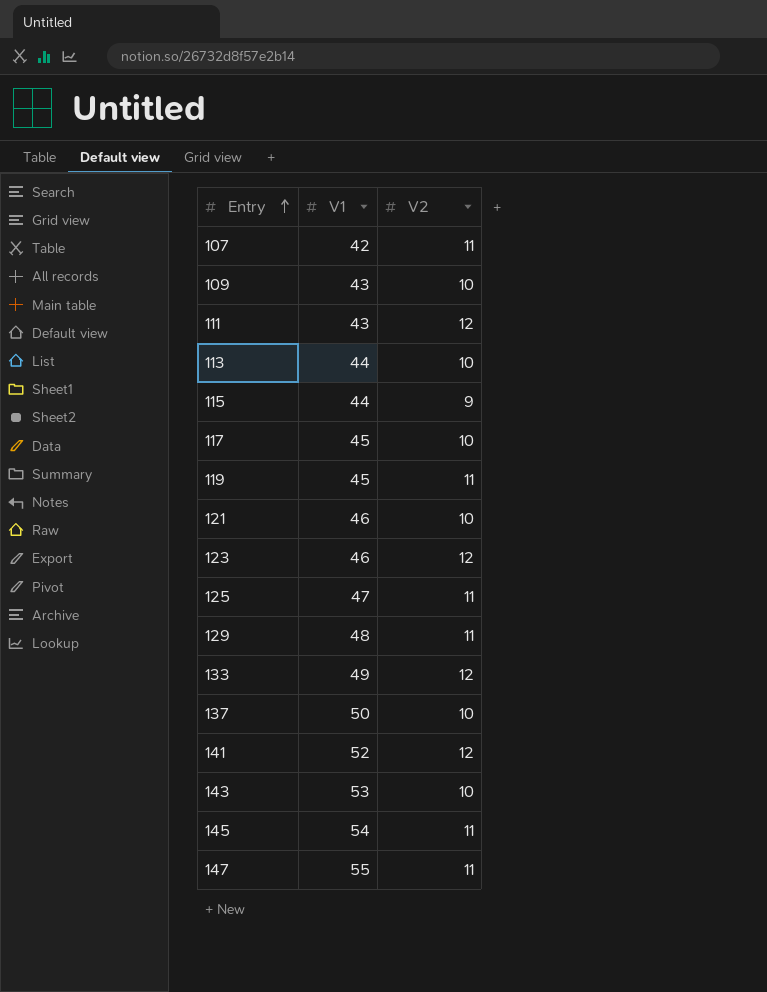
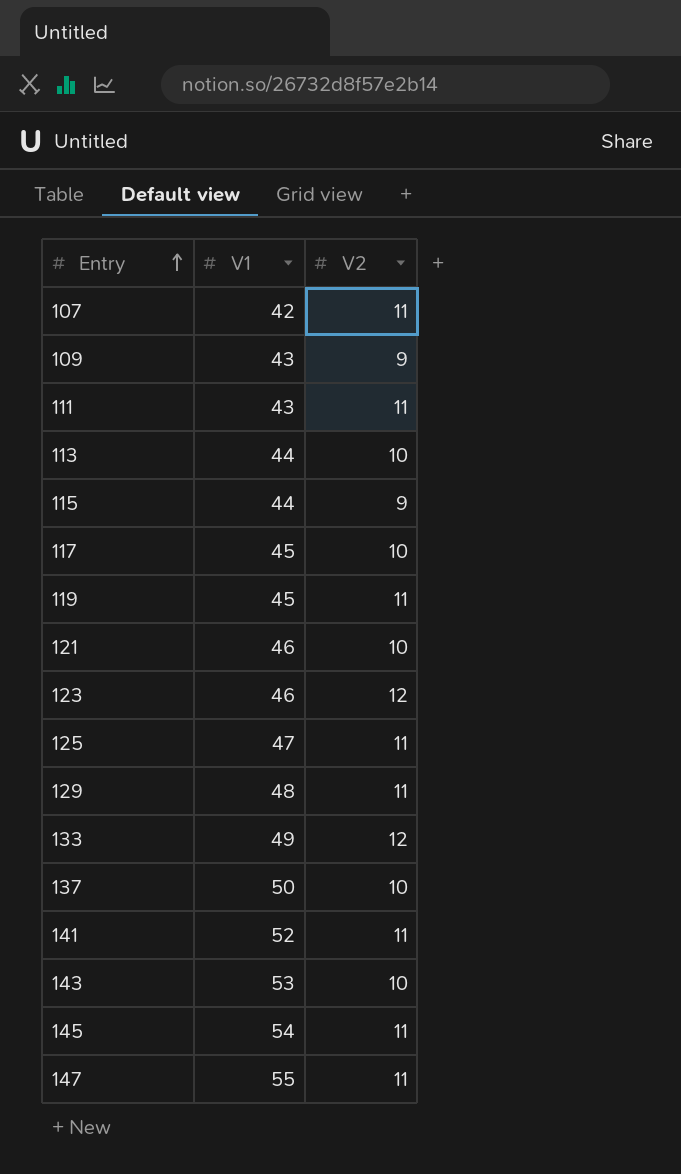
109 | V2: 10 -> 9
111 | V2: 12 -> 11
141 | V2: 12 -> 11

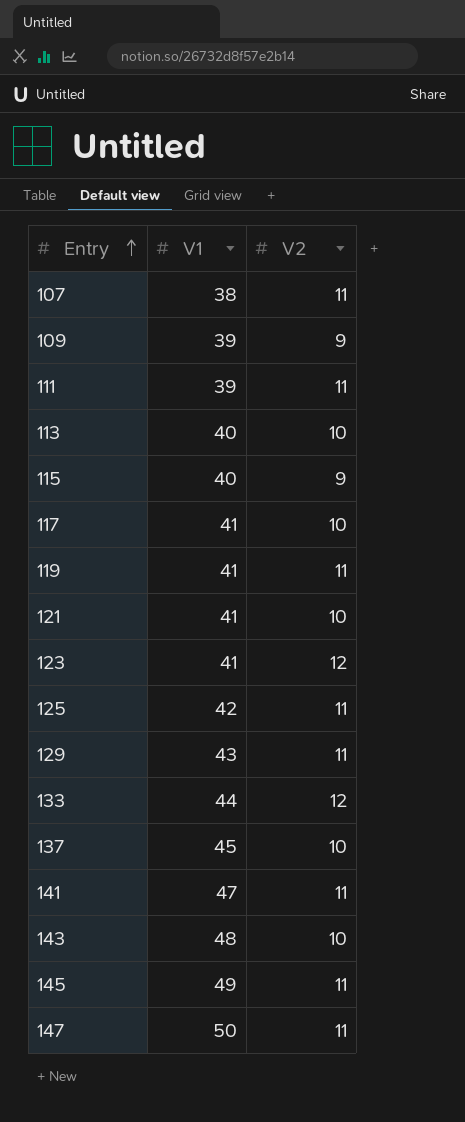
107 | V1: 42 -> 38
109 | V1: 43 -> 39
111 | V1: 43 -> 39
113 | V1: 44 -> 40
115 | V1: 44 -> 40
117 | V1: 45 -> 41
119 | V1: 45 -> 41
121 | V1: 46 -> 41
123 | V1: 46 -> 41
125 | V1: 47 -> 42
129 | V1: 48 -> 43
133 | V1: 49 -> 44
137 | V1: 50 -> 45
141 | V1: 52 -> 47
143 | V1: 53 -> 48
145 | V1: 54 -> 49
147 | V1: 55 -> 50

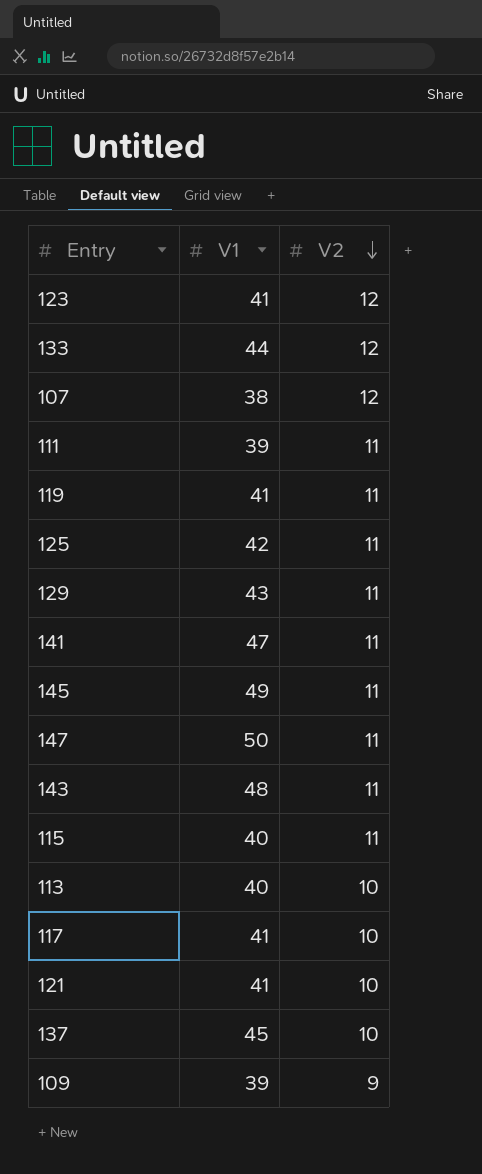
row order: Entry ascending -> V2 descending
107 | V2: 11 -> 12
143 | V2: 10 -> 11
115 | V2: 9 -> 11

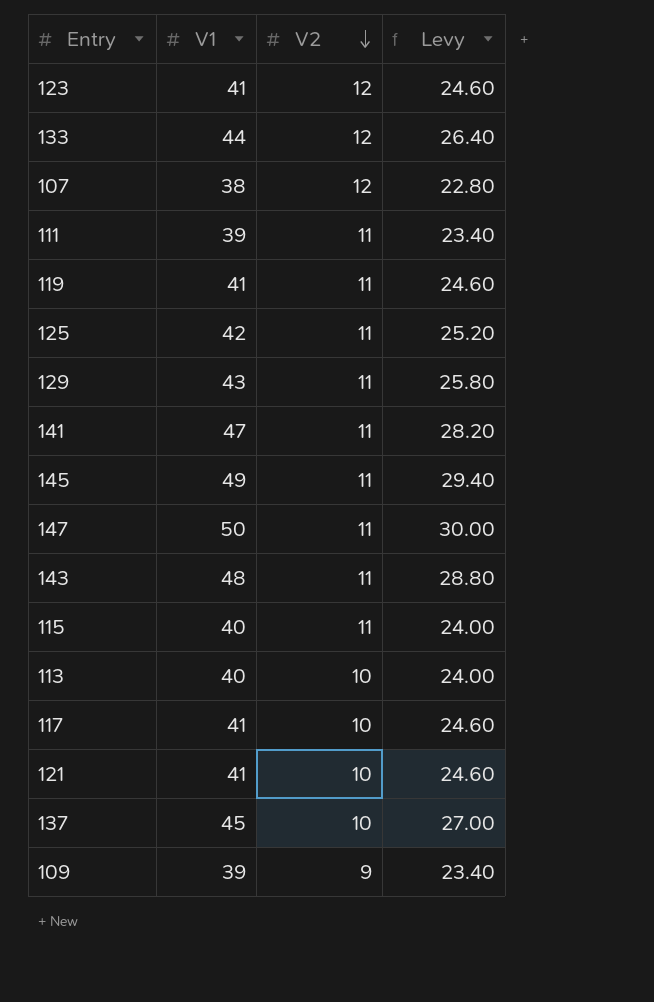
column Levy | formula: none -> [V1] * 0.6

